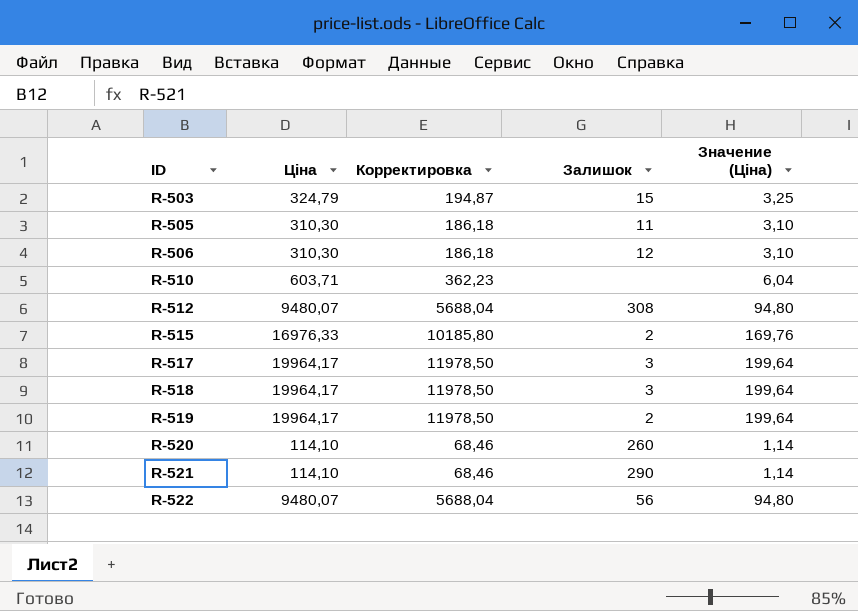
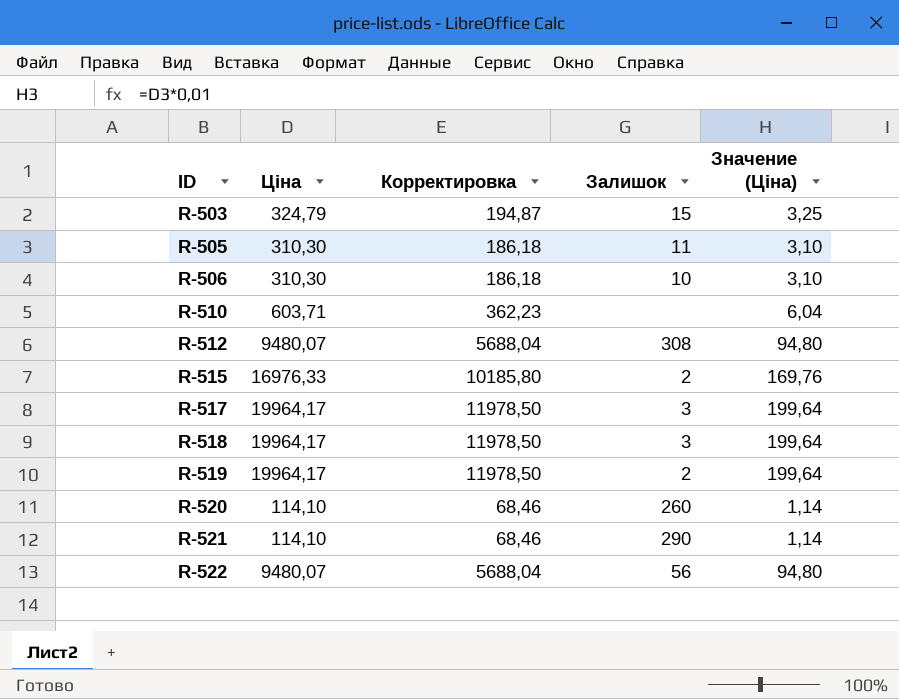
R-506 | Залишок: 12 -> 10

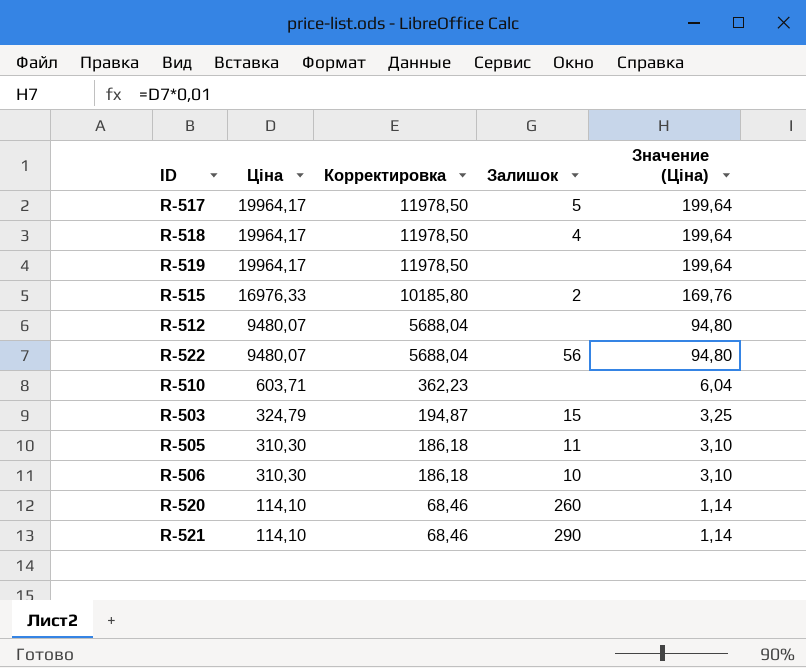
row order: ID ascending -> Ціна descending
R-517 | Залишок: 3 -> 5
R-518 | Залишок: 3 -> 4
R-519 | Залишок: 2 -> none
R-512 | Залишок: 308 -> none

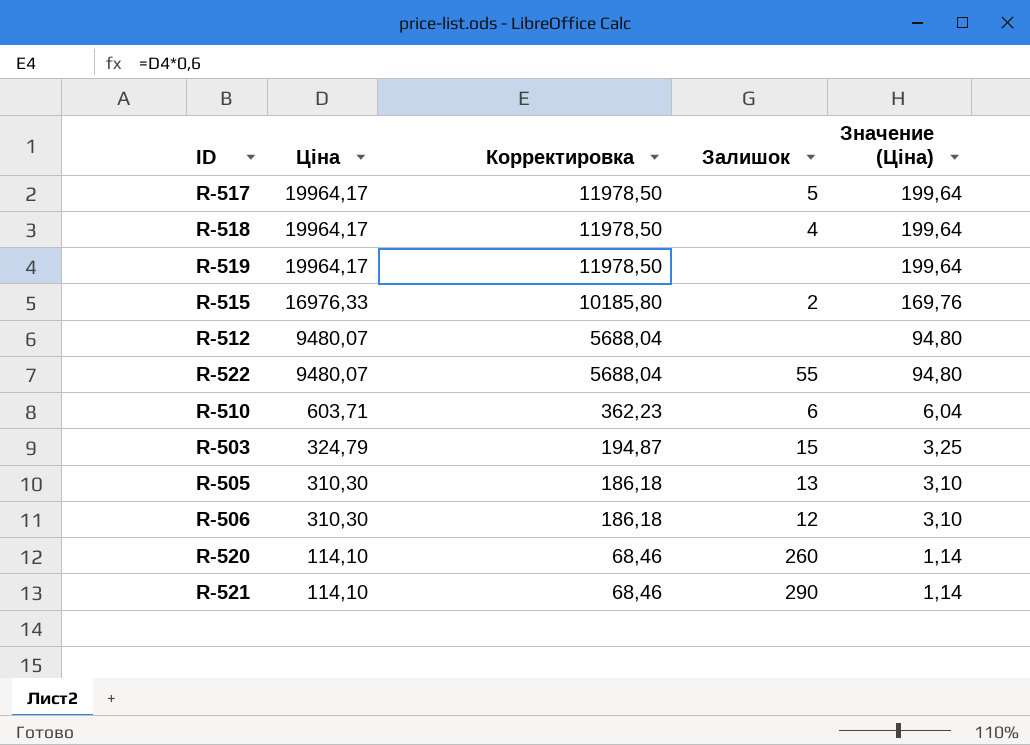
R-522 | Залишок: 56 -> 55
R-510 | Залишок: none -> 6
R-505 | Залишок: 11 -> 13
R-506 | Залишок: 10 -> 12

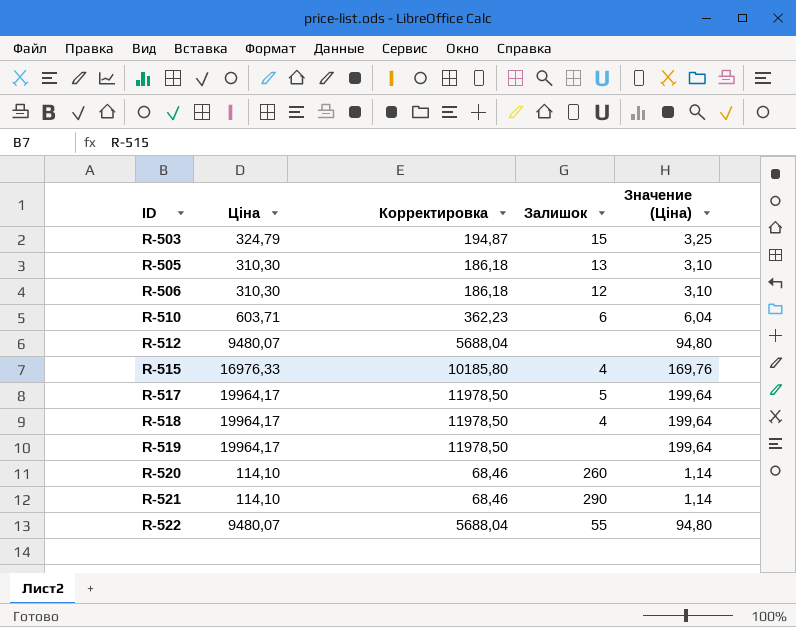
row order: Ціна descending -> ID ascending
R-515 | Залишок: 2 -> 4

